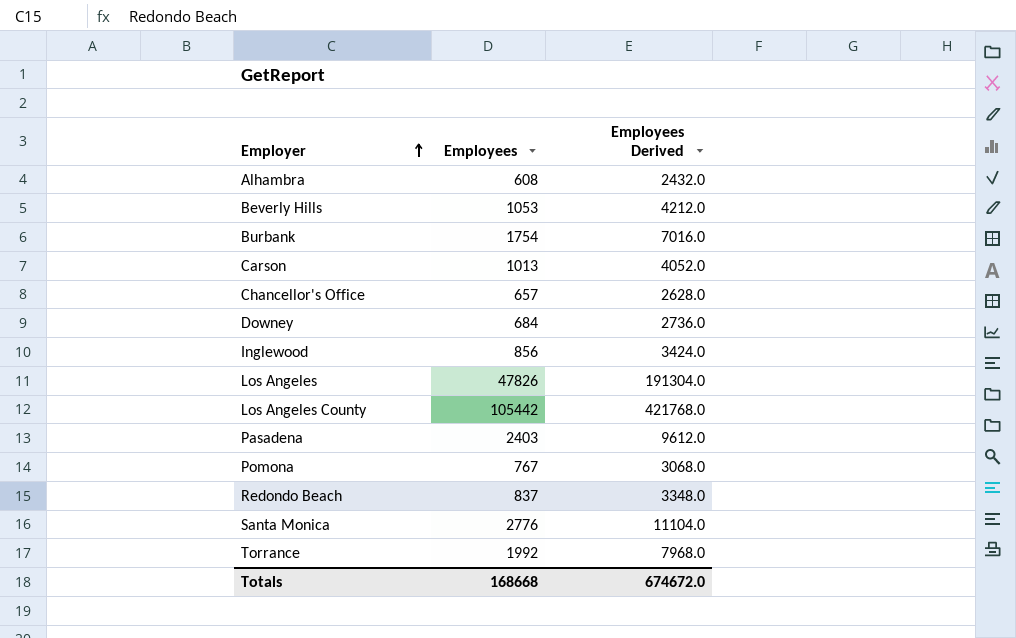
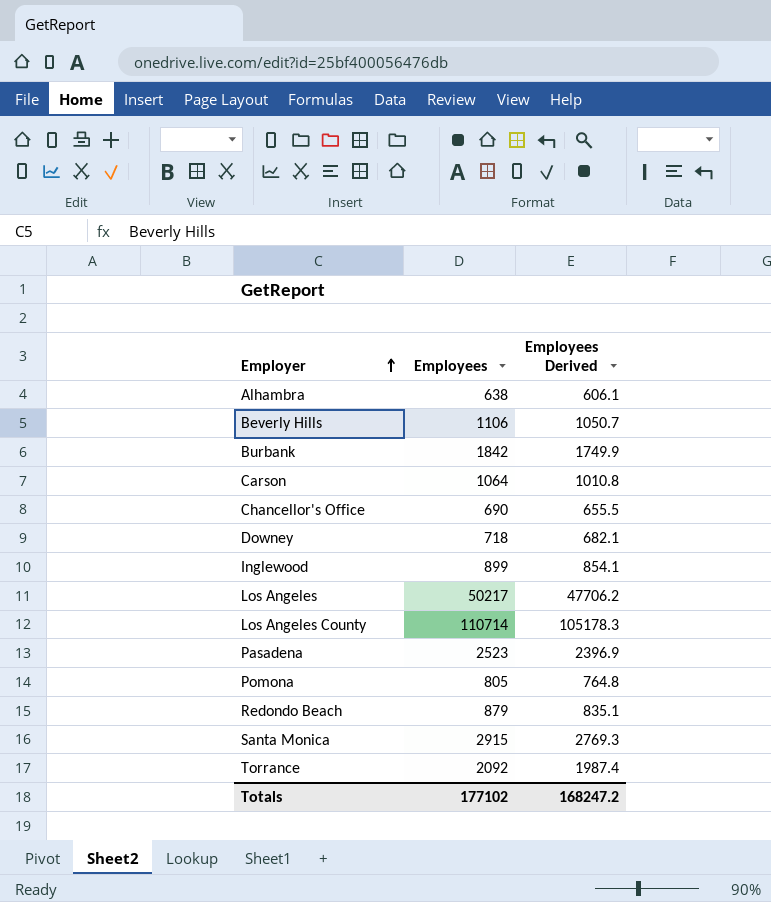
column Employees Derived | formula: [Employees] * 4 -> [Employees] * 0.95
Alhambra | Employees: 608 -> 638
Beverly Hills | Employees: 1053 -> 1106
Burbank | Employees: 1754 -> 1842
Carson | Employees: 1013 -> 1064
Chancellor's Office | Employees: 657 -> 690
Downey | Employees: 684 -> 718
Inglewood | Employees: 856 -> 899
Los Angeles | Employees: 47826 -> 50217
Los Angeles County | Employees: 105442 -> 110714
Pasadena | Employees: 2403 -> 2523
Pomona | Employees: 767 -> 805
Redondo Beach | Employees: 837 -> 879
Santa Monica | Employees: 2776 -> 2915
Torrance | Employees: 1992 -> 2092
Totals | Employees: 168668 -> 177102
Totals | Employees Derived: 674672.0 -> 168247.2

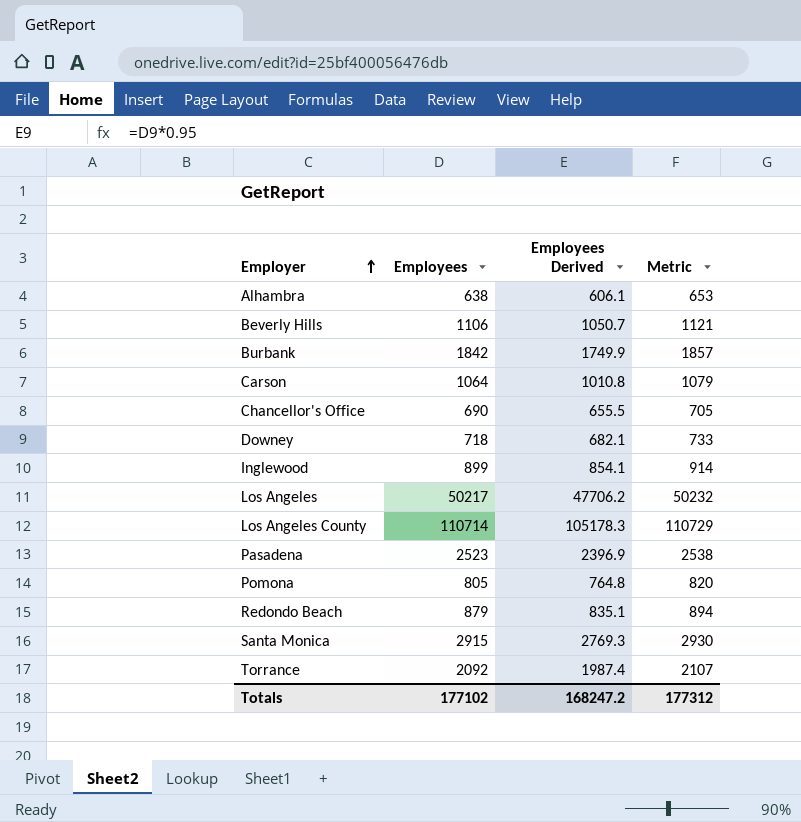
column Metric | formula: none -> [Employees] + 15

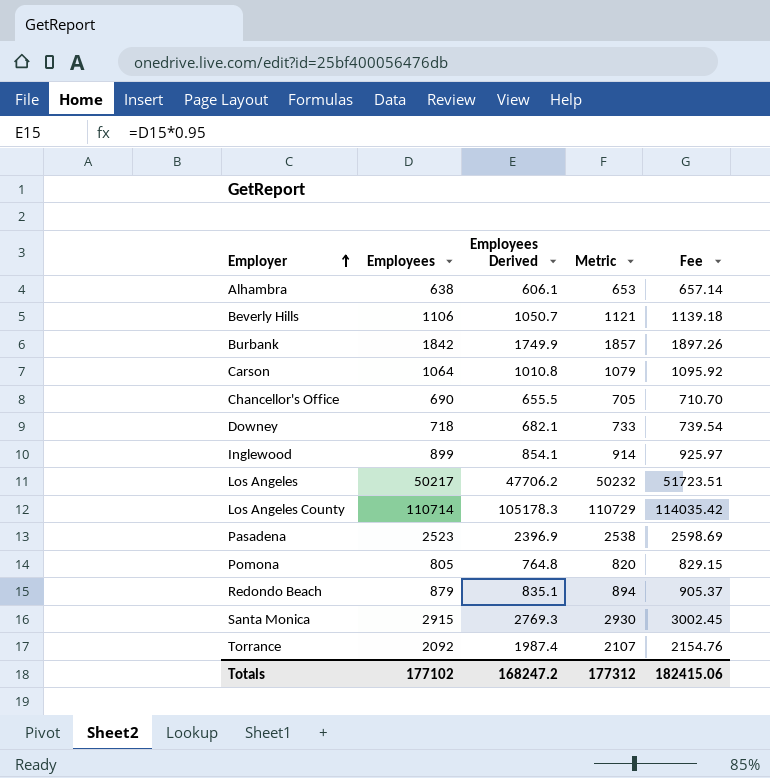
column Fee | formula: none -> [Employees] * 1.03

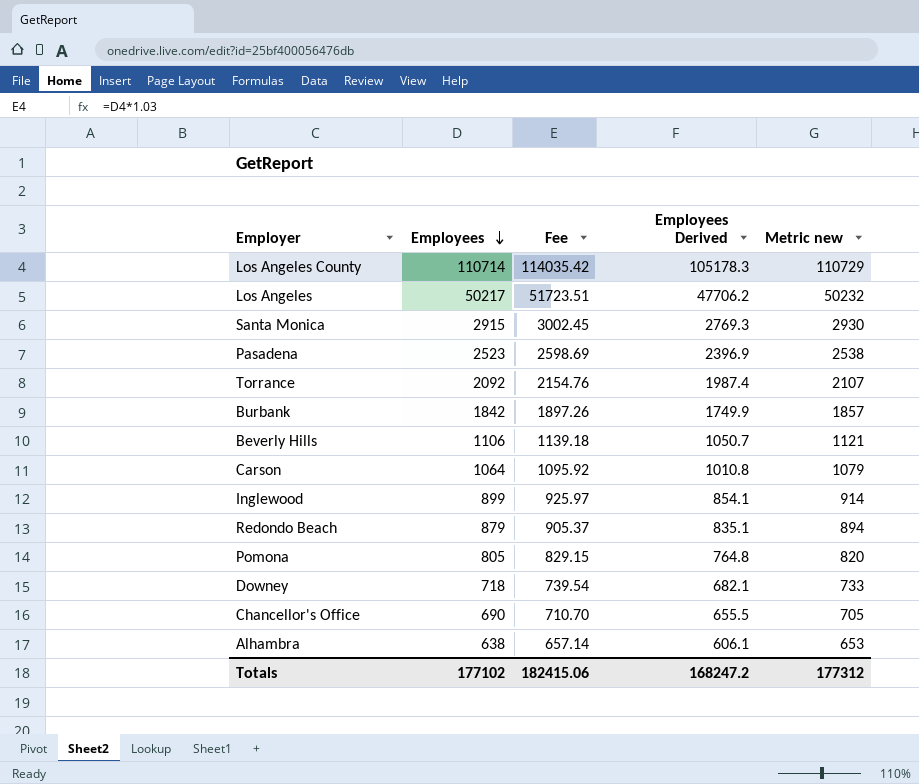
row order: Employer ascending -> Employees descending
column Fee | position: 5 -> 3
column name: Metric -> Metric new

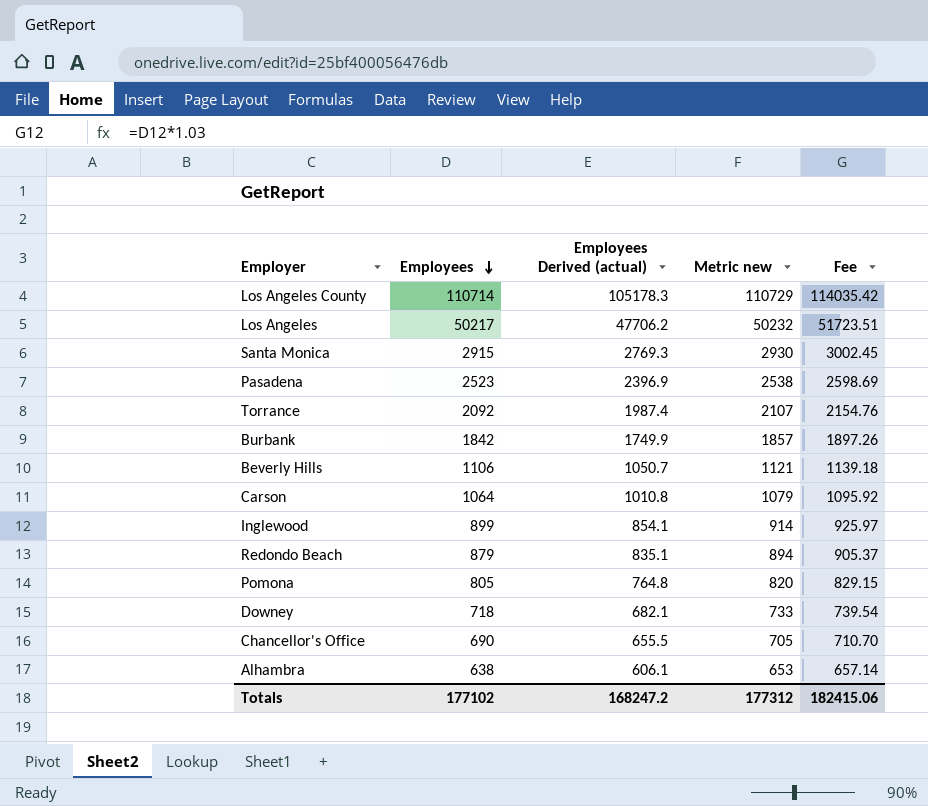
column name: Employees Derived -> Employees Derived (actual)
column Fee | position: 3 -> 5

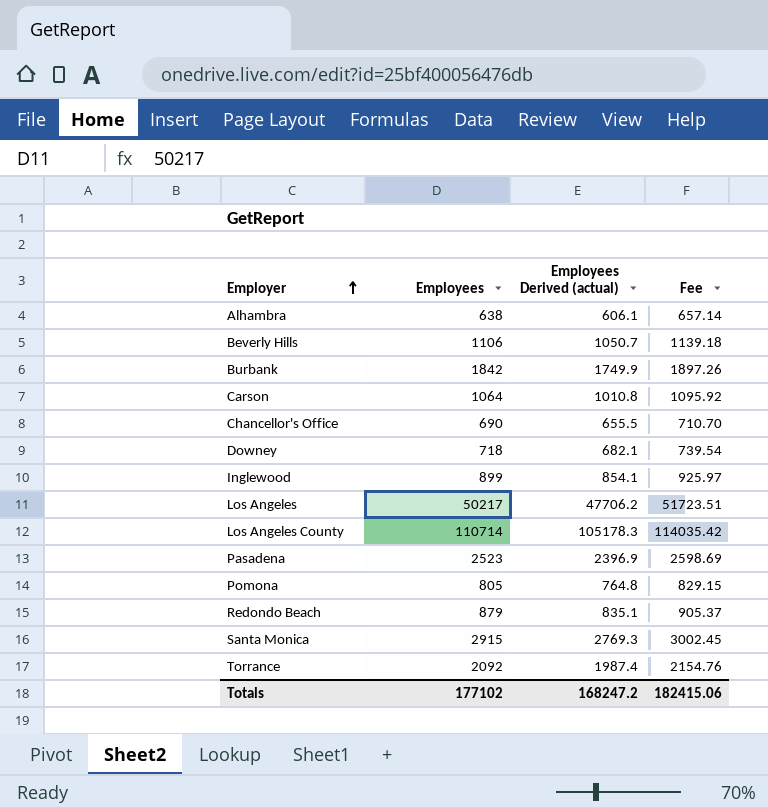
row order: Employees descending -> Employer ascending
column Metric new | formula: [Employees] + 15 -> none

